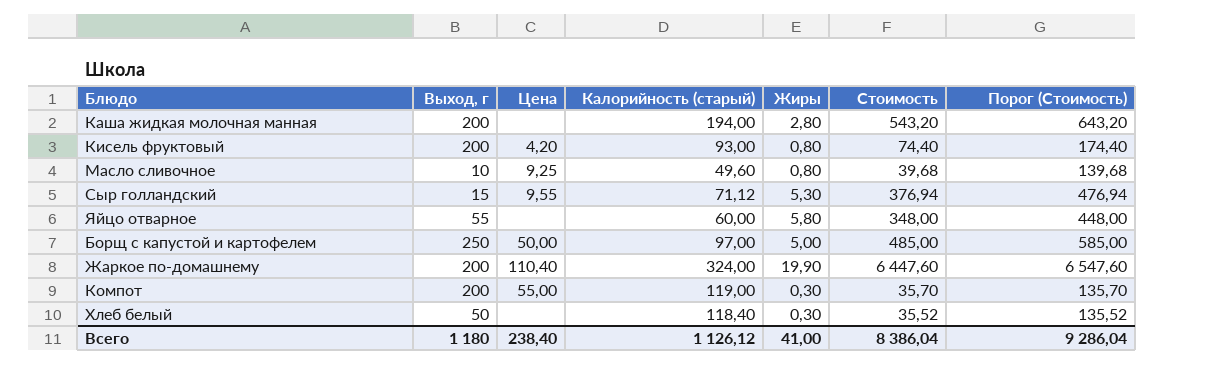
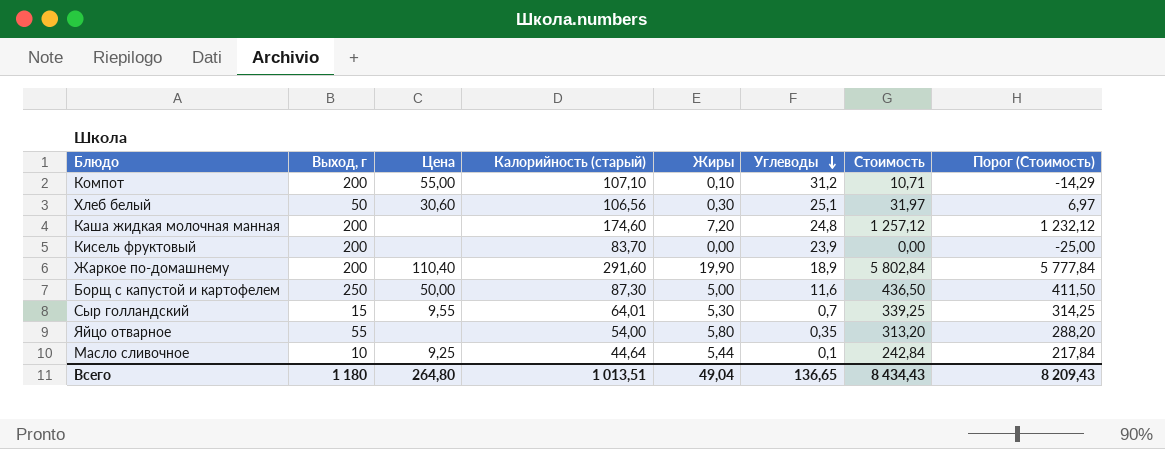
row order: none -> Углеводы descending
column Углеводы | position: none -> 6
column Порог (Стоимость) | formula: [Стоимость] + 100 -> [Стоимость] - 25
Компот | Калорийность (старый): 119,00 -> 107,10
Компот | Жиры: 0,30 -> 0,10
Компот | Стоимость: 35,70 -> 10,71
Хлеб белый | Цена: none -> 30,60
Хлеб белый | Калорийность (старый): 118,40 -> 106,56
Хлеб белый | Стоимость: 35,52 -> 31,97
Каша жидкая молочная манная | Калорийность (старый): 194,00 -> 174,60
Каша жидкая молочная манная | Жиры: 2,80 -> 7,20
Каша жидкая молочная манная | Стоимость: 543,20 -> 1 257,12
Кисель фруктовый | Цена: 4,20 -> none
Кисель фруктовый | Калорийность (старый): 93,00 -> 83,70
Кисель фруктовый | Жиры: 0,80 -> 0,00
Кисель фруктовый | Стоимость: 74,40 -> 0,00
Жаркое по-домашнему | Калорийность (старый): 324,00 -> 291,60
Жаркое по-домашнему | Стоимость: 6 447,60 -> 5 802,84
Борщ с капустой и картофелем | Калорийность (старый): 97,00 -> 87,30
Борщ с капустой и картофелем | Стоимость: 485,00 -> 436,50
Сыр голландский | Калорийность (старый): 71,12 -> 64,01
Сыр голландский | Стоимость: 376,94 -> 339,25
Яйцо отварное | Калорийность (старый): 60,00 -> 54,00
Яйцо отварное | Стоимость: 348,00 -> 313,20
Масло сливочное | Калорийность (старый): 49,60 -> 44,64
Масло сливочное | Жиры: 0,80 -> 5,44
Масло сливочное | Стоимость: 39,68 -> 242,84
Всего | Цена: 238,40 -> 264,80
Всего | Калорийность (старый): 1 126,12 -> 1 013,51
Всего | Жиры: 41,00 -> 49,04
Всего | Стоимость: 8 386,04 -> 8 434,43
Всего | Порог (Стоимость): 9 286,04 -> 8 209,43

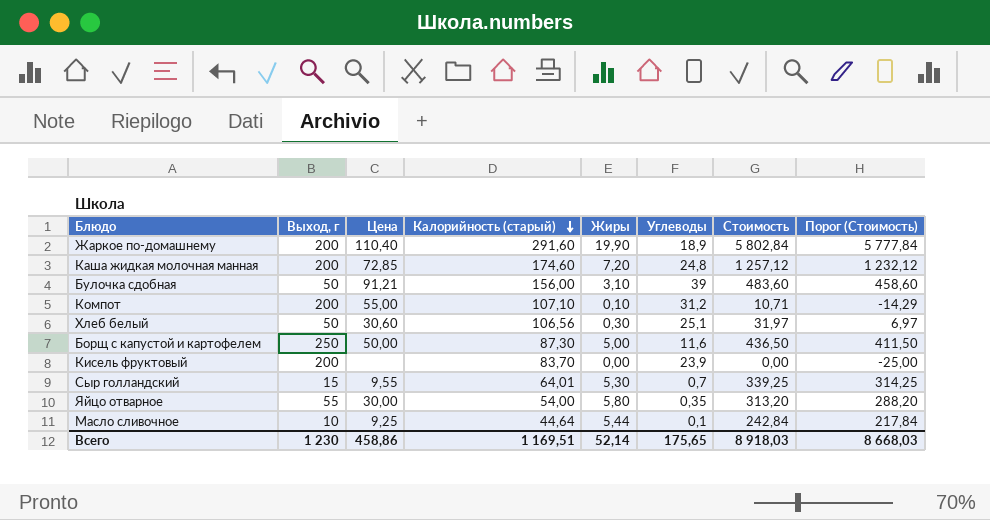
row order: Углеводы descending -> Калорийность (старый) descending
Каша жидкая молочная манная | Цена: none -> 72,85
row Булочка сдобная: none -> 50 | 91,21 | 156,00 | 3,10 | 39 | 483,60 | 458,60
Яйцо отварное | Цена: none -> 30,00
Всего | Выход, г: 1 180 -> 1 230
Всего | Цена: 264,80 -> 458,86
Всего | Калорийность (старый): 1 013,51 -> 1 169,51
Всего | Жиры: 49,04 -> 52,14
Всего | Углеводы: 136,65 -> 175,65
Всего | Стоимость: 8 434,43 -> 8 918,03
Всего | Порог (Стоимость): 8 209,43 -> 8 668,03

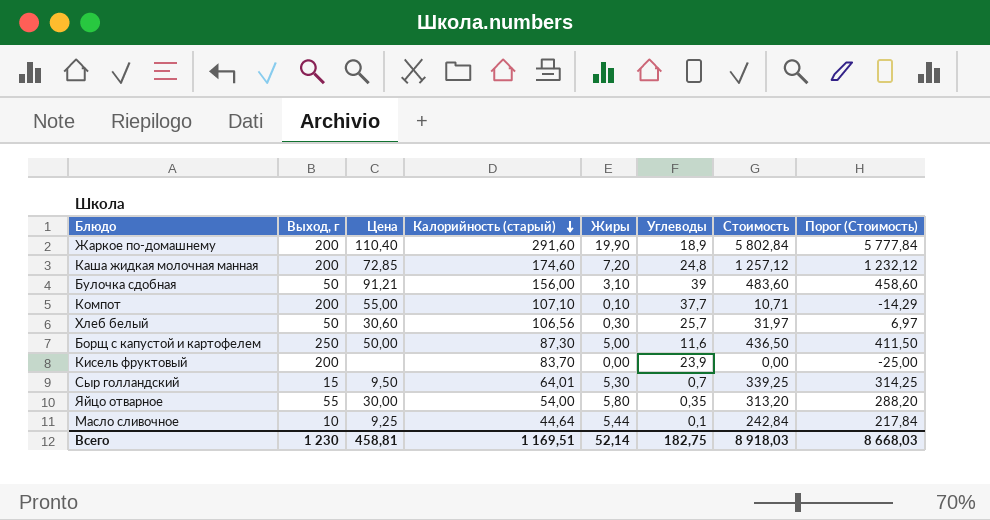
Компот | Углеводы: 31,2 -> 37,7
Хлеб белый | Углеводы: 25,1 -> 25,7
Сыр голландский | Цена: 9,55 -> 9,50
Всего | Цена: 458,86 -> 458,81
Всего | Углеводы: 175,65 -> 182,75

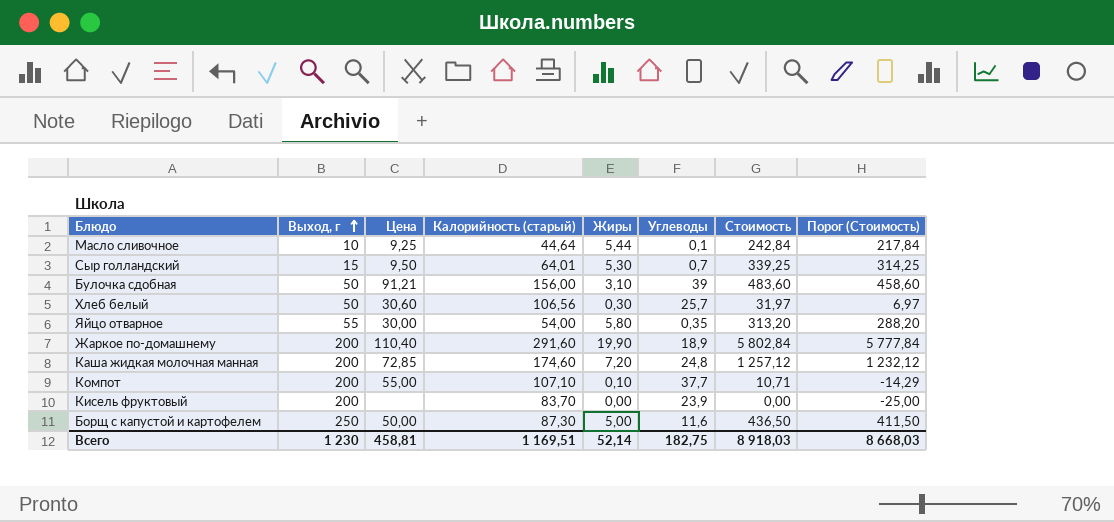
row order: Калорийность (старый) descending -> Выход, г ascending

